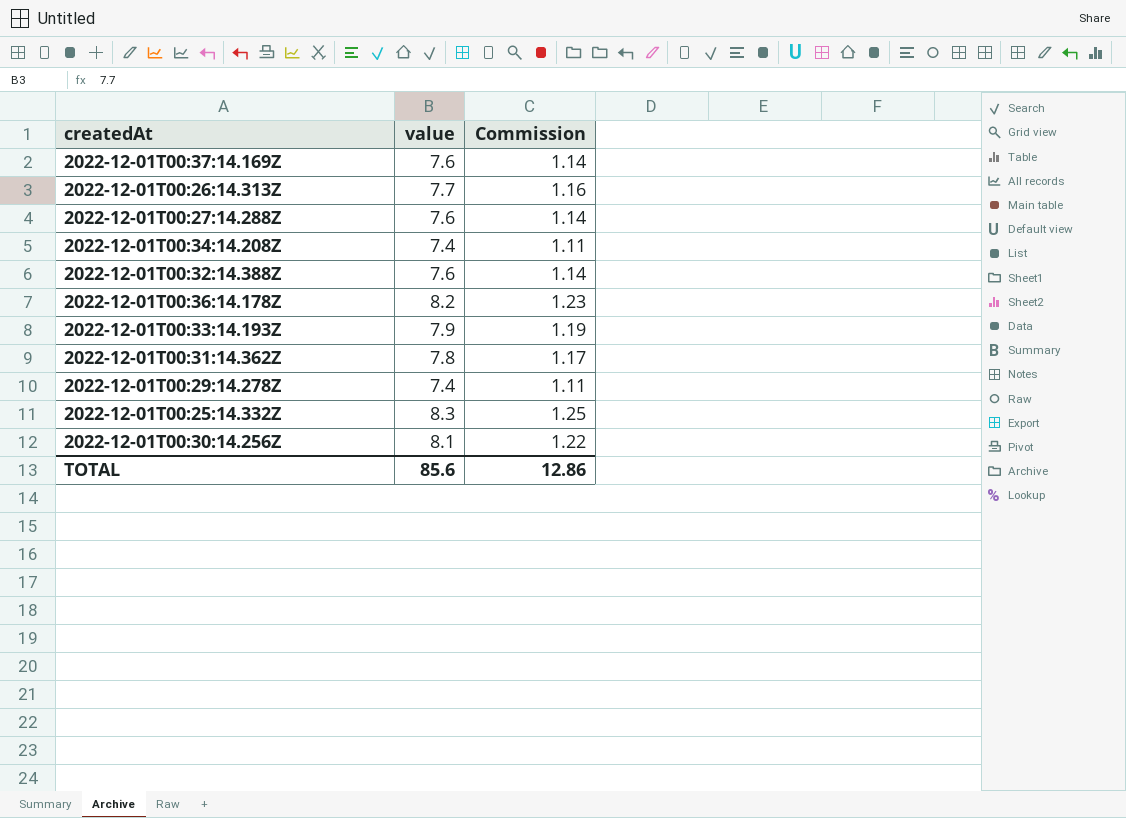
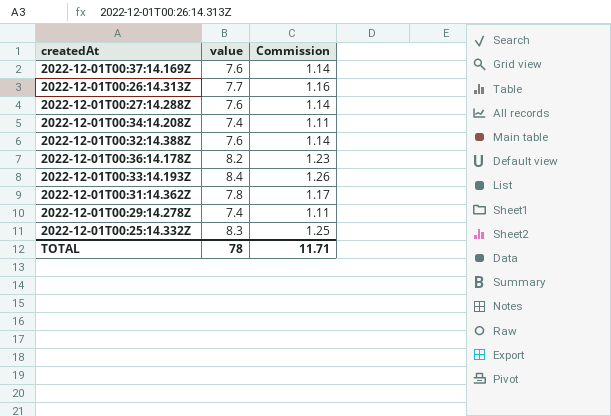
row 2022-12-01T00:30:14.256Z: 8.1 | 1.22 -> none
2022-12-01T00:33:14.193Z | value: 7.9 -> 8.4
2022-12-01T00:33:14.193Z | Commission: 1.19 -> 1.26
TOTAL | value: 85.6 -> 78
TOTAL | Commission: 12.86 -> 11.71

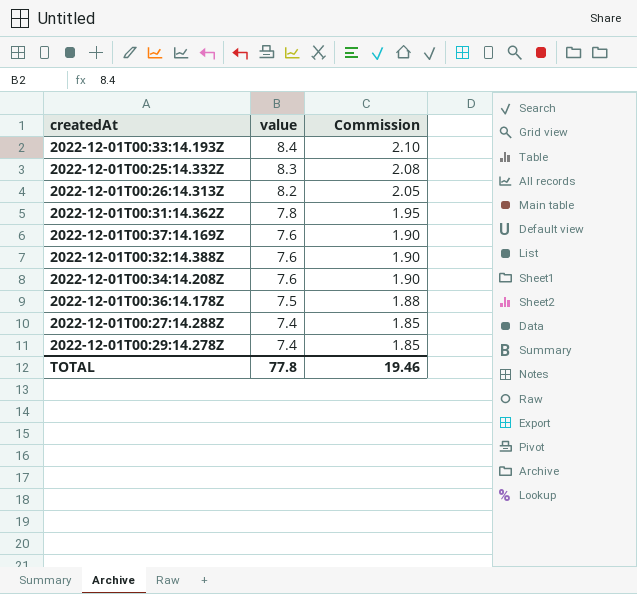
row order: none -> value descending
column Commission | formula: [value] * 0.15 -> [value] * 0.25
2022-12-01T00:26:14.313Z | value: 7.7 -> 8.2
2022-12-01T00:34:14.208Z | value: 7.4 -> 7.6
2022-12-01T00:36:14.178Z | value: 8.2 -> 7.5
2022-12-01T00:27:14.288Z | value: 7.6 -> 7.4
TOTAL | value: 78 -> 77.8
TOTAL | Commission: 11.71 -> 19.46

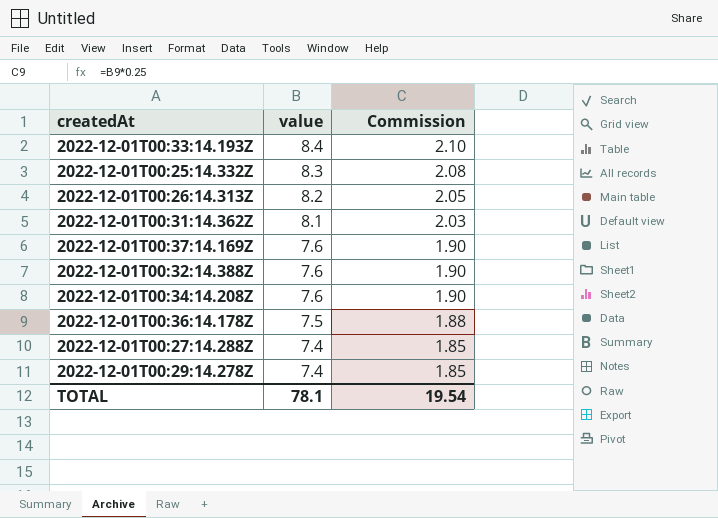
2022-12-01T00:31:14.362Z | value: 7.8 -> 8.1
2022-12-01T00:31:14.362Z | Commission: 1.95 -> 2.03
TOTAL | value: 77.8 -> 78.1
TOTAL | Commission: 19.46 -> 19.54

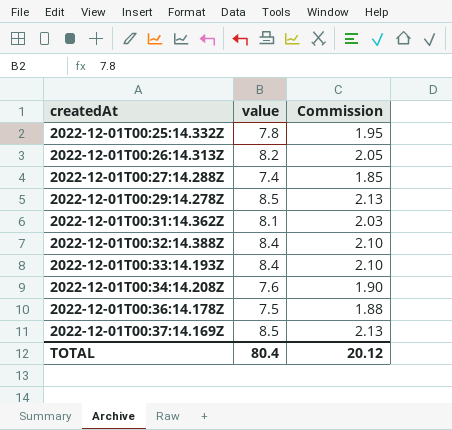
row order: value descending -> createdAt ascending
2022-12-01T00:25:14.332Z | value: 8.3 -> 7.8
2022-12-01T00:25:14.332Z | Commission: 2.08 -> 1.95
2022-12-01T00:29:14.278Z | value: 7.4 -> 8.5
2022-12-01T00:29:14.278Z | Commission: 1.85 -> 2.13
2022-12-01T00:32:14.388Z | value: 7.6 -> 8.4
2022-12-01T00:32:14.388Z | Commission: 1.90 -> 2.10
2022-12-01T00:37:14.169Z | value: 7.6 -> 8.5
2022-12-01T00:37:14.169Z | Commission: 1.90 -> 2.13
TOTAL | value: 78.1 -> 80.4
TOTAL | Commission: 19.54 -> 20.12

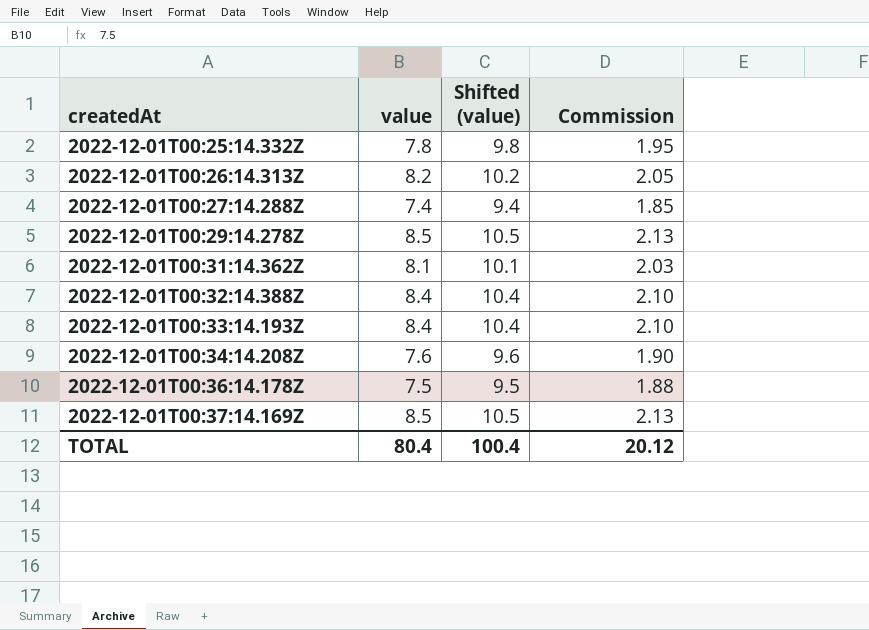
column Shifted (value) | formula: none -> [value] + 2

